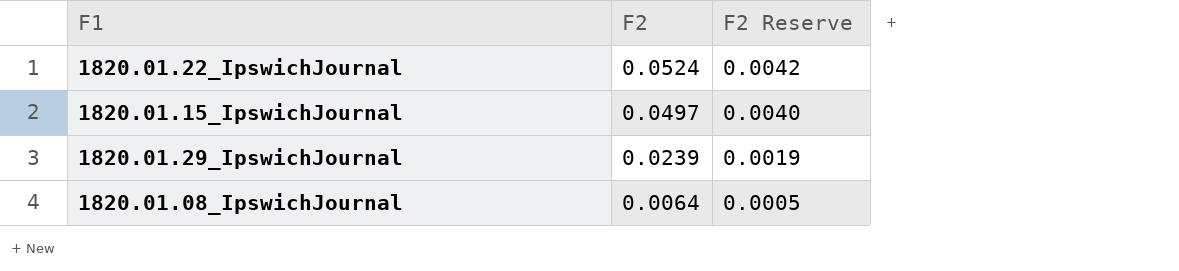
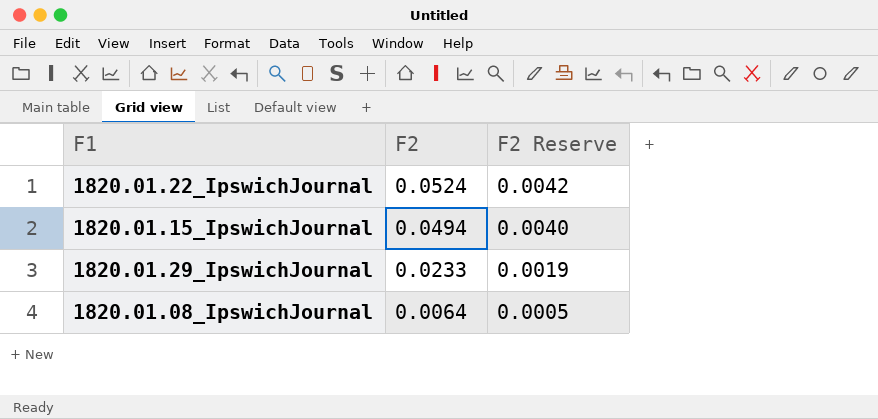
1820.01.15_IpswichJournal | F2: 0.0497 -> 0.0494
1820.01.29_IpswichJournal | F2: 0.0239 -> 0.0233

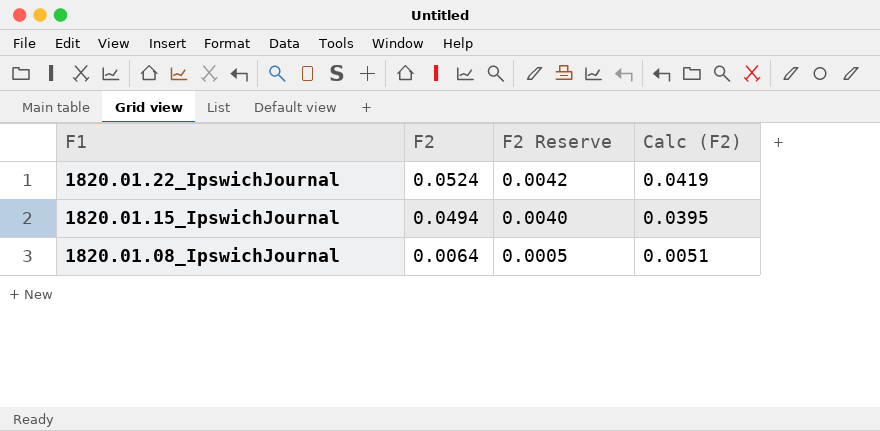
column Calc (F2) | formula: none -> [F2] * 0.8
row 1820.01.29_IpswichJournal: 0.0233 | 0.0019 -> none

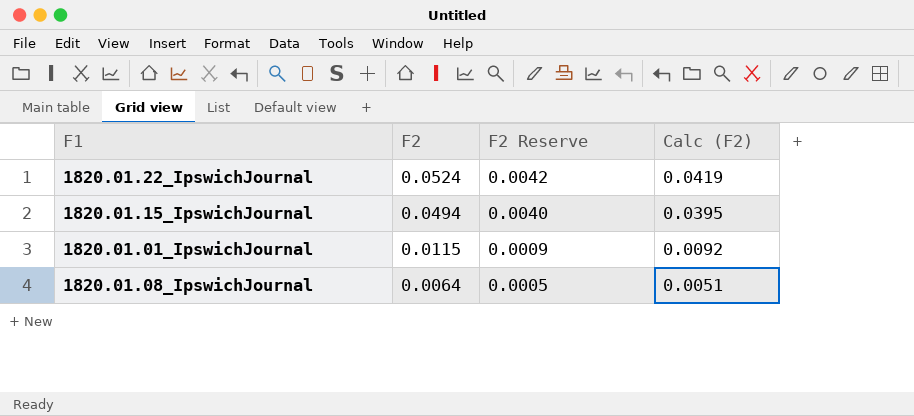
row 1820.01.01_IpswichJournal: none -> 0.0115 | 0.0009 | 0.0092

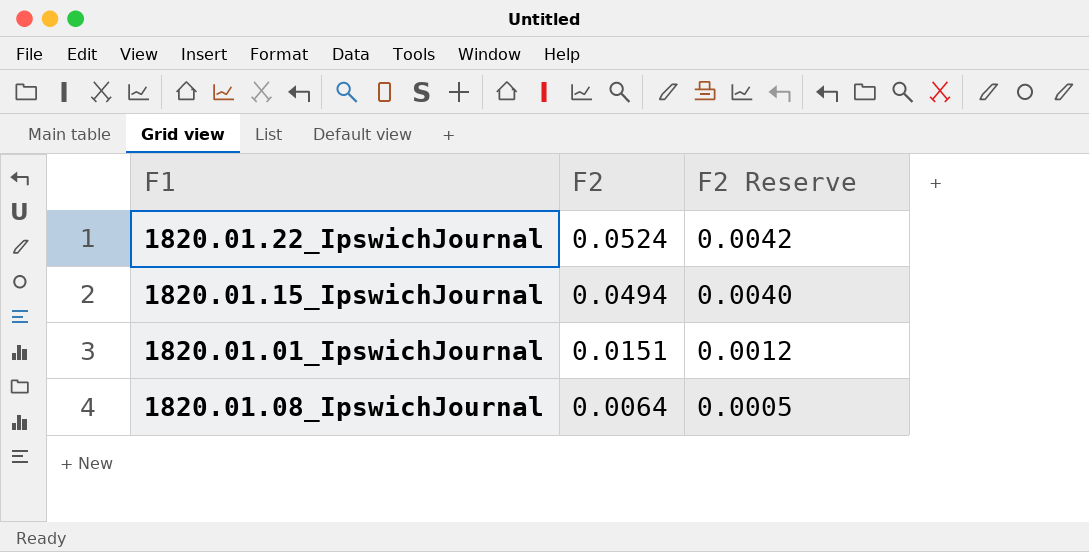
column Calc (F2) | formula: [F2] * 0.8 -> none
1820.01.01_IpswichJournal | F2: 0.0115 -> 0.0151
1820.01.01_IpswichJournal | F2 Reserve: 0.0009 -> 0.0012

